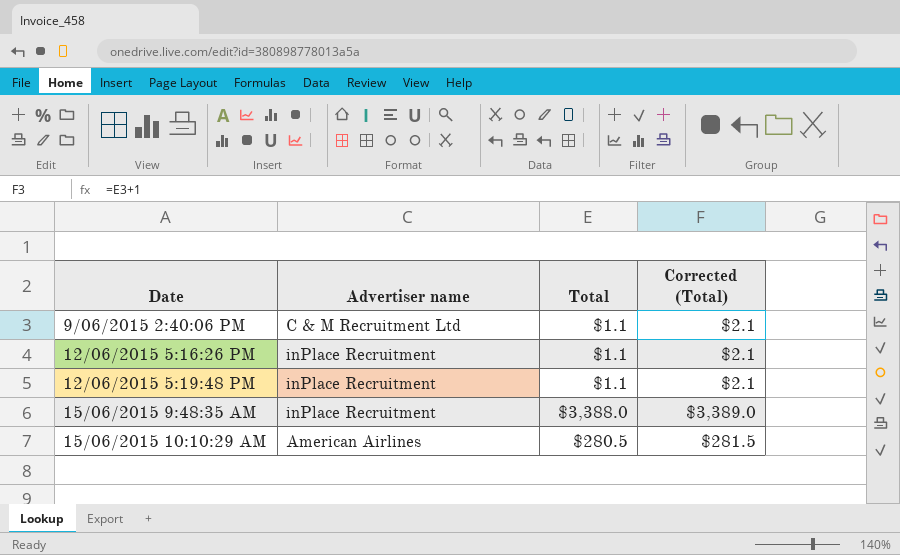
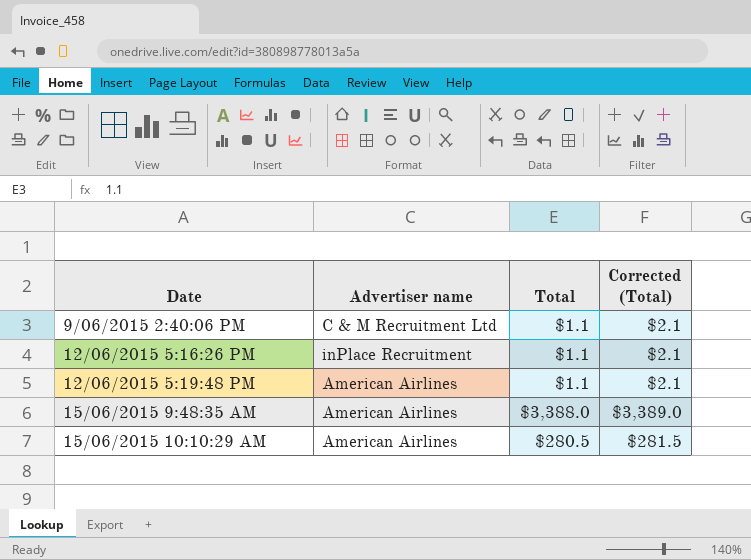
12/06/2015 5:19:48 PM | Advertiser name: inPlace Recruitment -> American Airlines
15/06/2015 9:48:35 AM | Advertiser name: inPlace Recruitment -> American Airlines

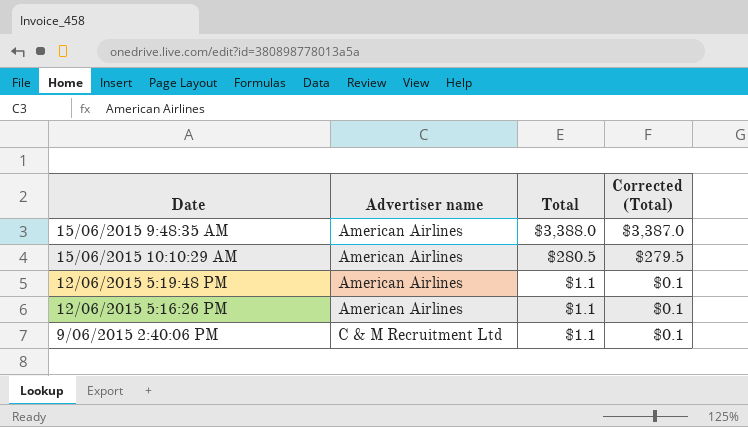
row order: none -> Date descending
column Corrected (Total) | formula: [Total] + 1 -> [Total] - 1
12/06/2015 5:16:26 PM | Advertiser name: inPlace Recruitment -> American Airlines

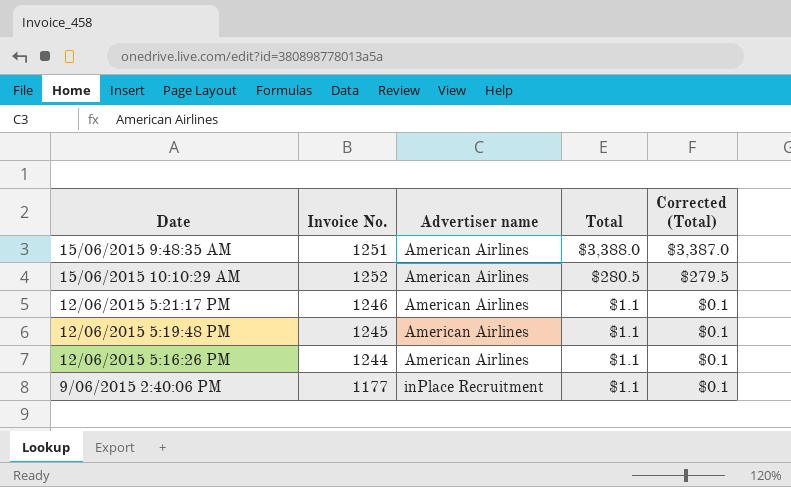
column Invoice No. | position: none -> 2
row 12/06/2015 5:21:17 PM: none -> 1246 | American Airlines | $1.1 | $0.1
9/06/2015 2:40:06 PM | Advertiser name: C & M Recruitment Ltd -> inPlace Recruitment

